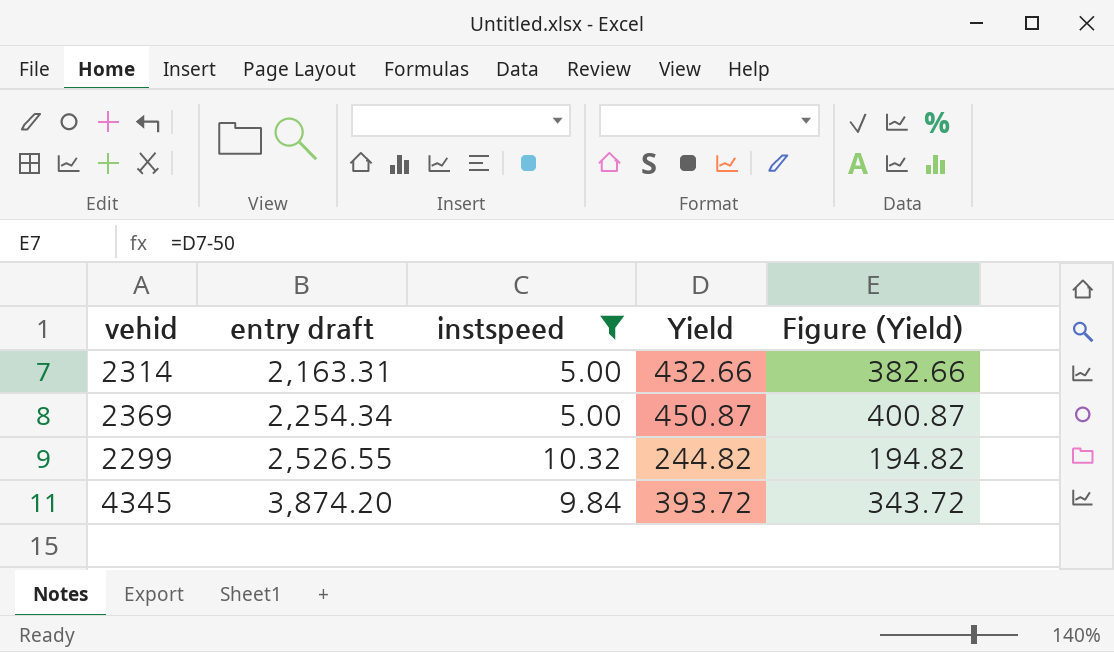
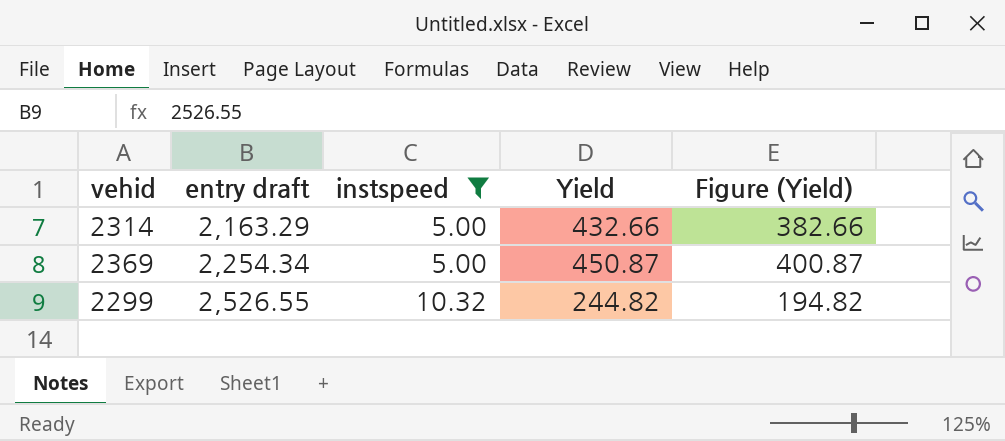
row 4345: 3,874.20 | 9.84 | 393.72 | 343.72 -> none
2314 | entry draft: 2,163.31 -> 2,163.29

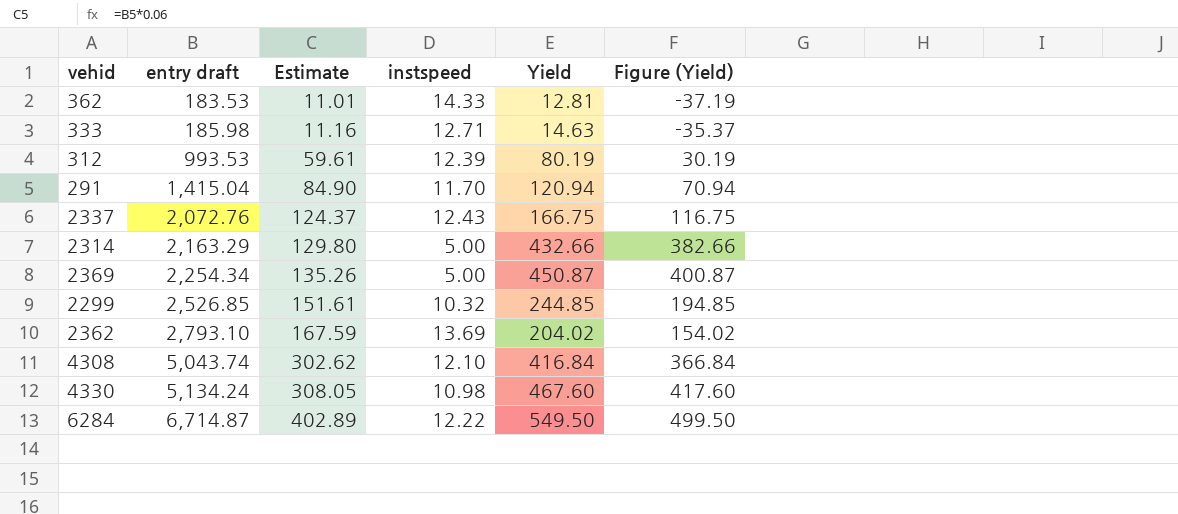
filter: instspeed <= 10.32 -> none
column Estimate | formula: none -> [entry draft] * 0.06
2299 | entry draft: 2,526.55 -> 2,526.85
2299 | Yield: 244.82 -> 244.85
2299 | Figure (Yield): 194.82 -> 194.85

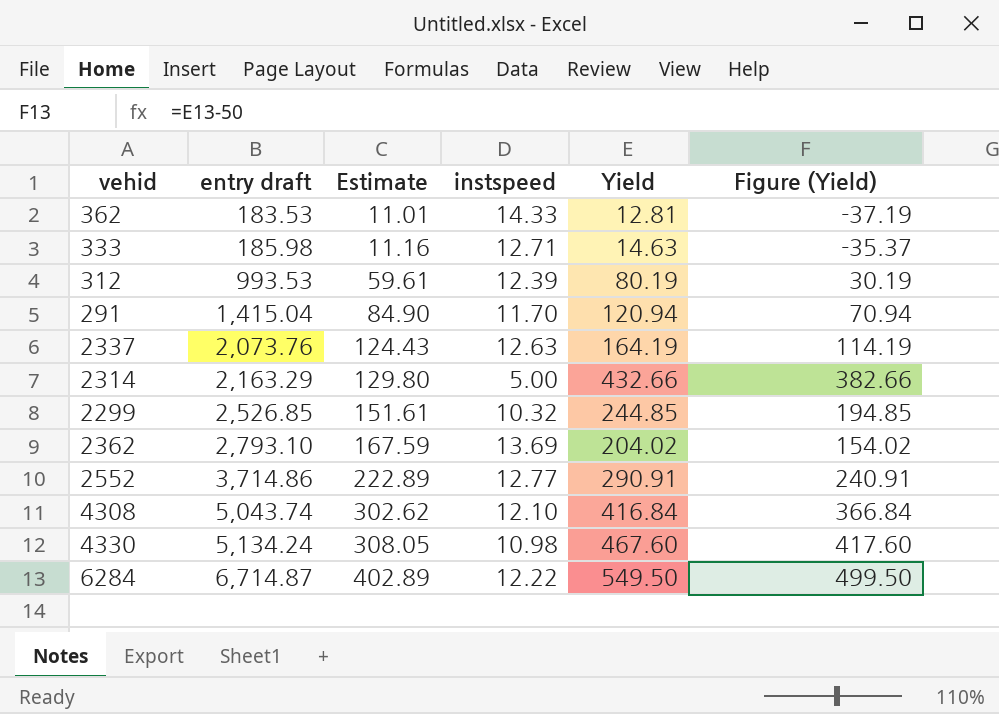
row 2369: 2,254.34 | 135.26 | 5.00 | 450.87 | 400.87 -> none
2337 | entry draft: 2,072.76 -> 2,073.76
2337 | Estimate: 124.37 -> 124.43
2337 | instspeed: 12.43 -> 12.63
2337 | Yield: 166.75 -> 164.19
2337 | Figure (Yield): 116.75 -> 114.19
row 2552: none -> 3,714.86 | 222.89 | 12.77 | 290.91 | 240.91

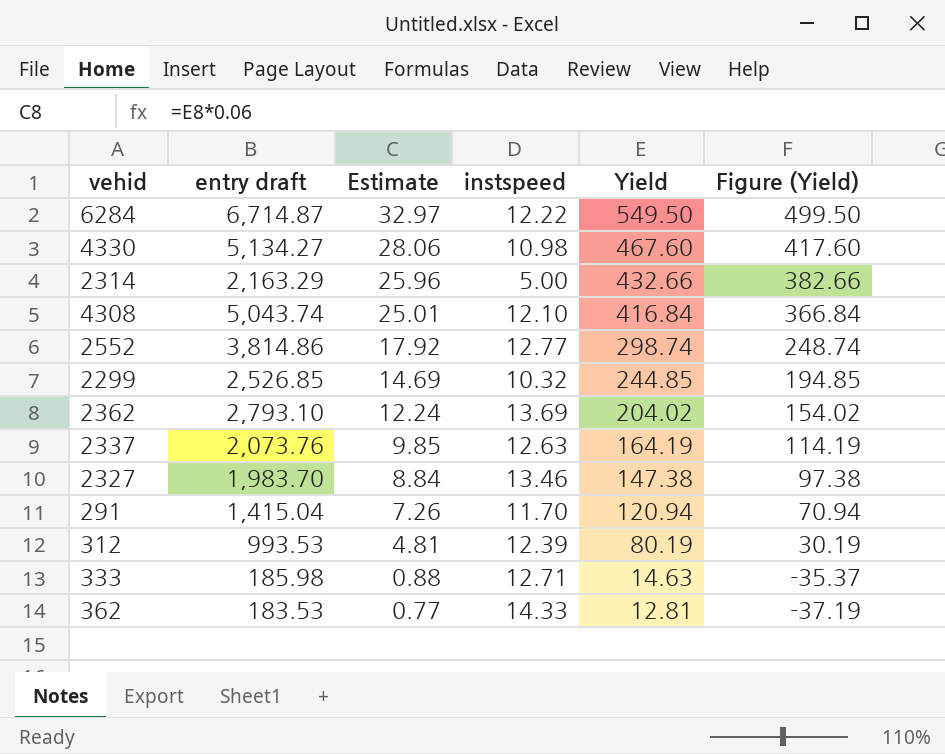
row order: entry draft ascending -> Estimate descending
column Estimate | formula: [entry draft] * 0.06 -> [Yield] * 0.06
4330 | entry draft: 5,134.24 -> 5,134.27
2552 | entry draft: 3,714.86 -> 3,814.86
2552 | Yield: 290.91 -> 298.74
2552 | Figure (Yield): 240.91 -> 248.74
row 2327: none -> 1,983.70 | 8.84 | 13.46 | 147.38 | 97.38

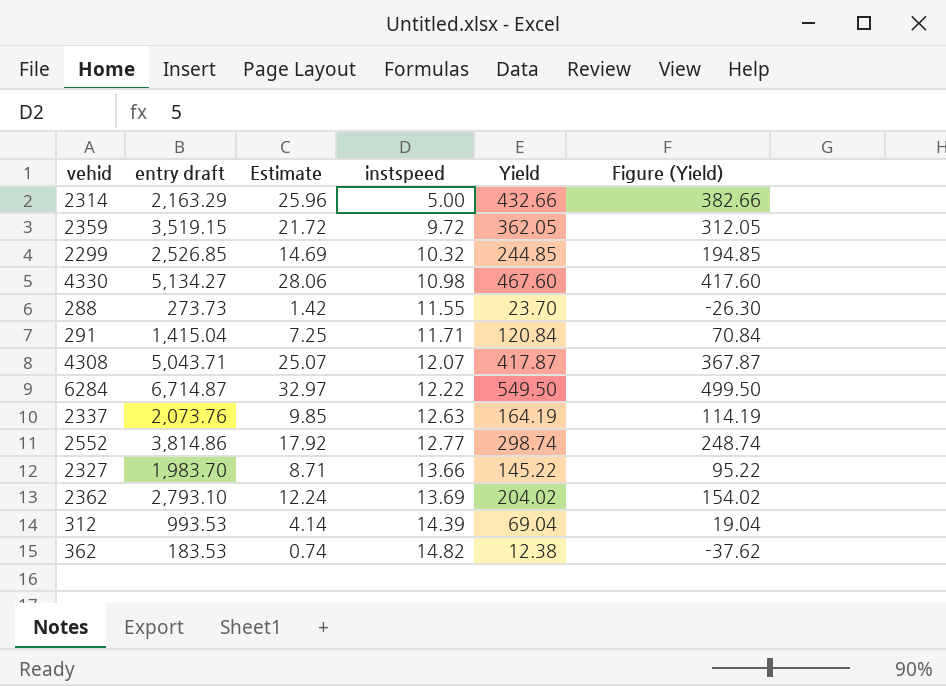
row order: Estimate descending -> instspeed ascending
row 333: 185.98 | 0.88 | 12.71 | 14.63 | -35.37 -> none
row 2359: none -> 3,519.15 | 21.72 | 9.72 | 362.05 | 312.05
row 288: none -> 273.73 | 1.42 | 11.55 | 23.70 | -26.30
291 | Estimate: 7.26 -> 7.25
291 | instspeed: 11.70 -> 11.71
291 | Yield: 120.94 -> 120.84
291 | Figure (Yield): 70.94 -> 70.84
4308 | entry draft: 5,043.74 -> 5,043.71
4308 | Estimate: 25.01 -> 25.07
4308 | instspeed: 12.10 -> 12.07
4308 | Yield: 416.84 -> 417.87
4308 | Figure (Yield): 366.84 -> 367.87
2327 | Estimate: 8.84 -> 8.71
2327 | instspeed: 13.46 -> 13.66
2327 | Yield: 147.38 -> 145.22
2327 | Figure (Yield): 97.38 -> 95.22
312 | Estimate: 4.81 -> 4.14
312 | instspeed: 12.39 -> 14.39
312 | Yield: 80.19 -> 69.04
312 | Figure (Yield): 30.19 -> 19.04
362 | Estimate: 0.77 -> 0.74
362 | instspeed: 14.33 -> 14.82
362 | Yield: 12.81 -> 12.38
362 | Figure (Yield): -37.19 -> -37.62

